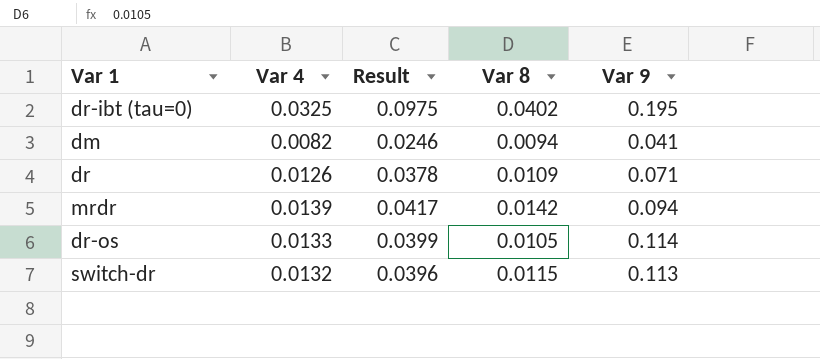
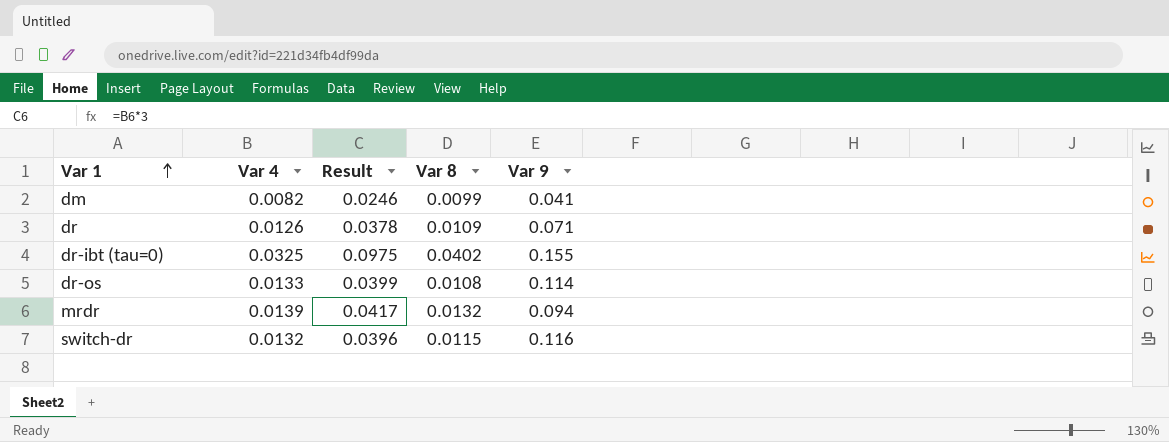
row order: none -> Var 1 ascending
dm | Var 8: 0.0094 -> 0.0099
dr-ibt (tau=0) | Var 9: 0.195 -> 0.155
dr-os | Var 8: 0.0105 -> 0.0108
mrdr | Var 8: 0.0142 -> 0.0132
switch-dr | Var 9: 0.113 -> 0.116

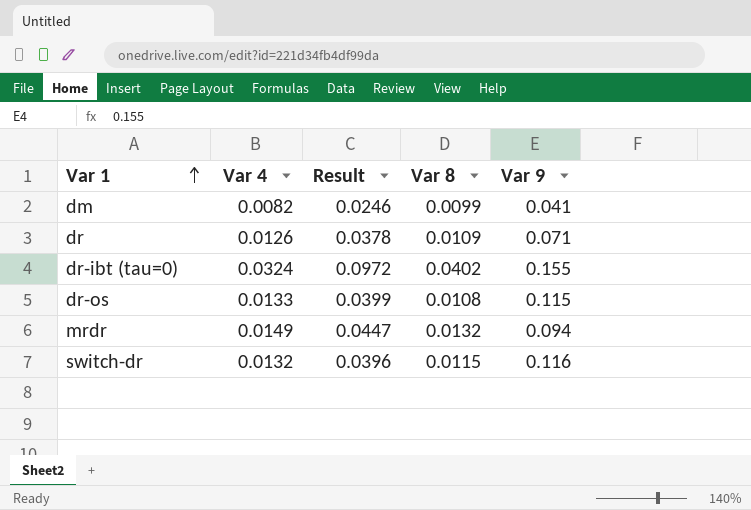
dr-ibt (tau=0) | Var 4: 0.0325 -> 0.0324
dr-ibt (tau=0) | Result: 0.0975 -> 0.0972
dr-os | Var 9: 0.114 -> 0.115
mrdr | Var 4: 0.0139 -> 0.0149
mrdr | Result: 0.0417 -> 0.0447

